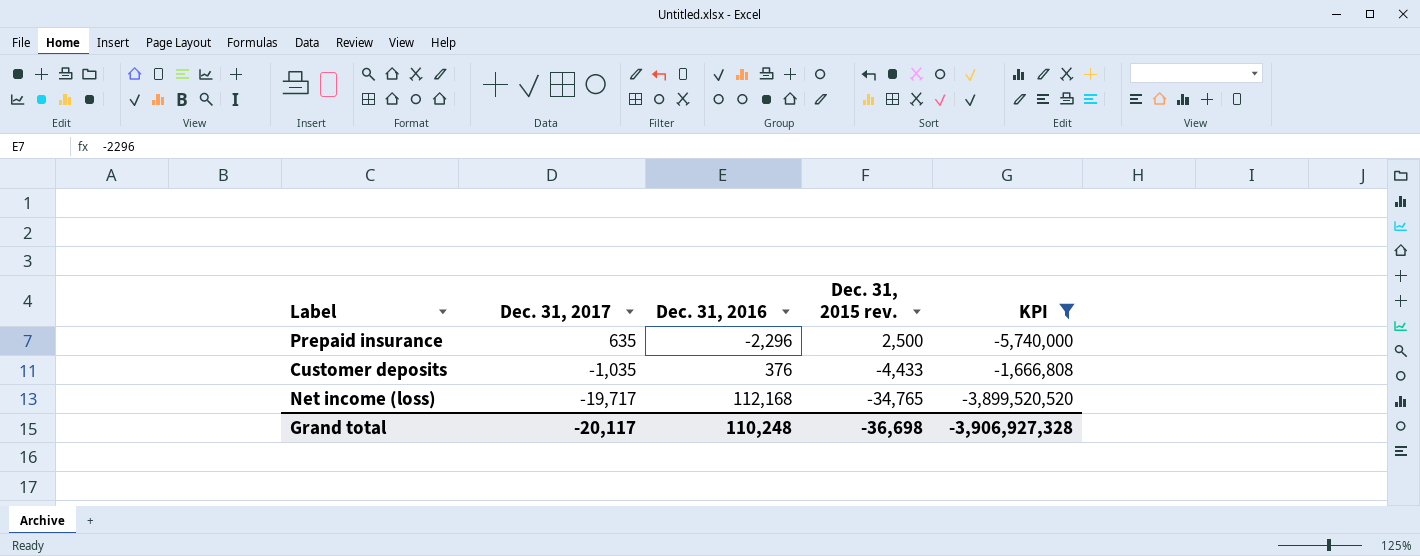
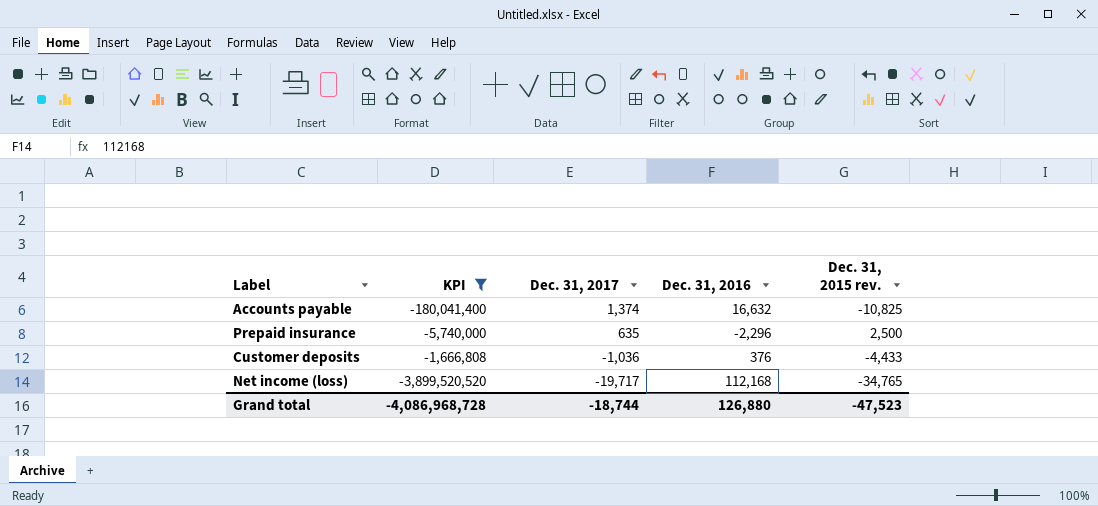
column KPI | position: 5 -> 2
row Accounts payable: none -> -180,041,400 | 1,374 | 16,632 | -10,825
Customer deposits | Dec. 31, 2017: -1,035 -> -1,036
Grand total | KPI: -3,906,927,328 -> -4,086,968,728
Grand total | Dec. 31, 2017: -20,117 -> -18,744
Grand total | Dec. 31, 2016: 110,248 -> 126,880
Grand total | Dec. 31, 2015 rev.: -36,698 -> -47,523

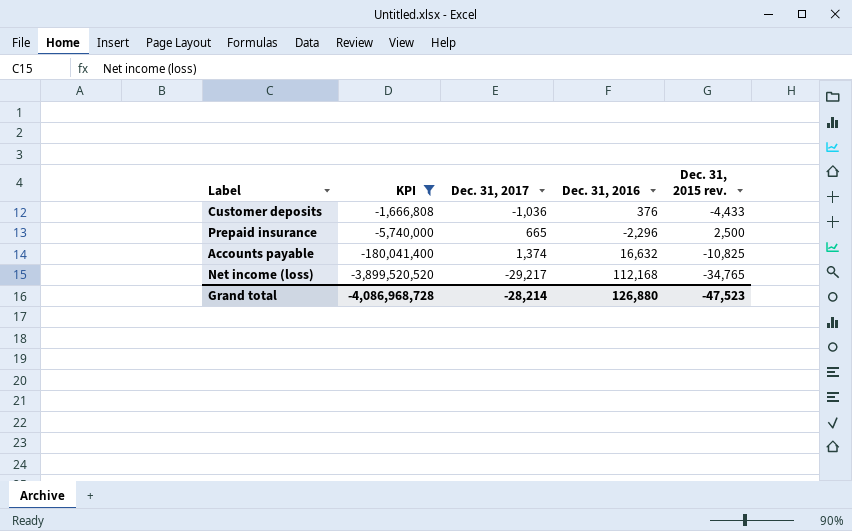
row order: Dec. 31, 2017 descending -> KPI descending
Prepaid insurance | Dec. 31, 2017: 635 -> 665
Net income (loss) | Dec. 31, 2017: -19,717 -> -29,217
Grand total | Dec. 31, 2017: -18,744 -> -28,214

